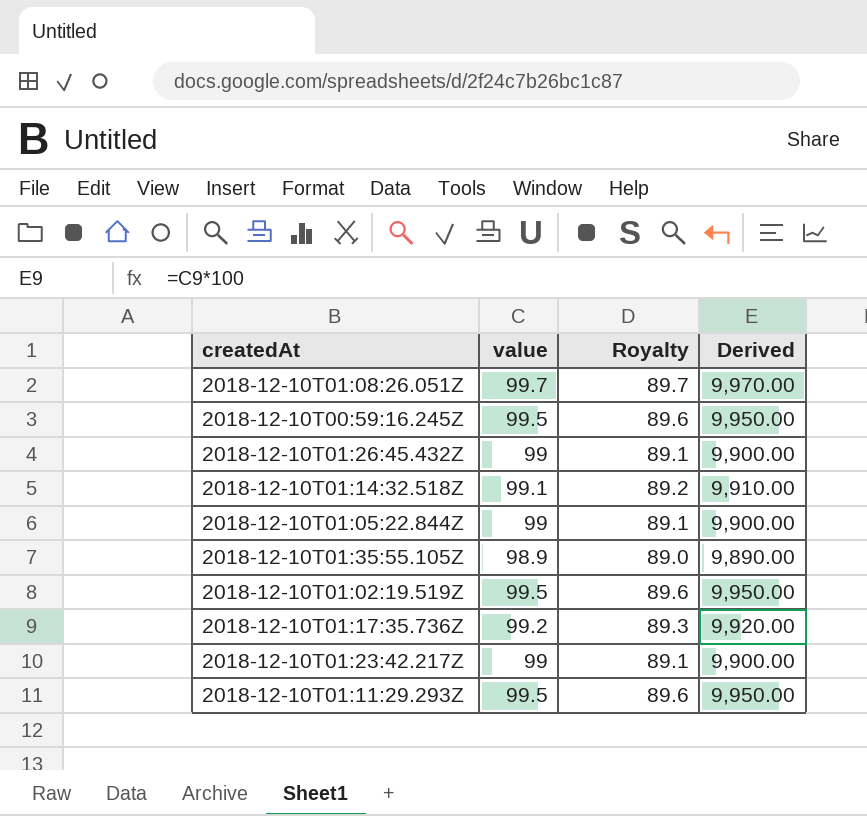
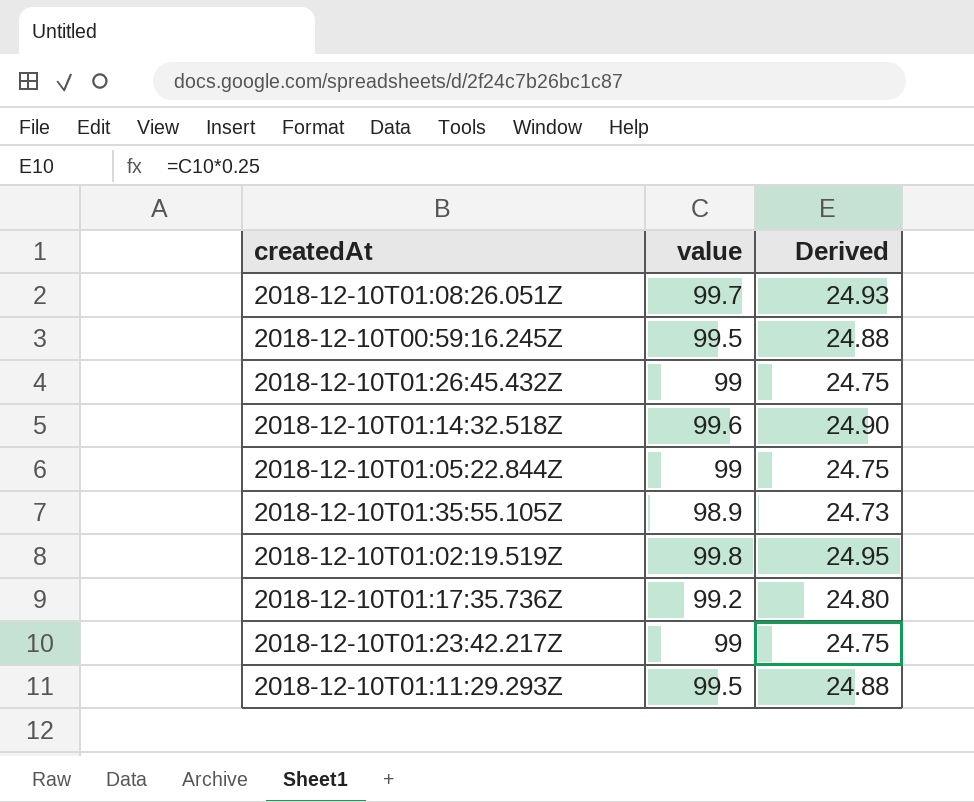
column Royalty | formula: [value] * 0.9 -> none
column Derived | formula: [value] * 100 -> [value] * 0.25
2018-12-10T01:14:32.518Z | value: 99.1 -> 99.6
2018-12-10T01:02:19.519Z | value: 99.5 -> 99.8

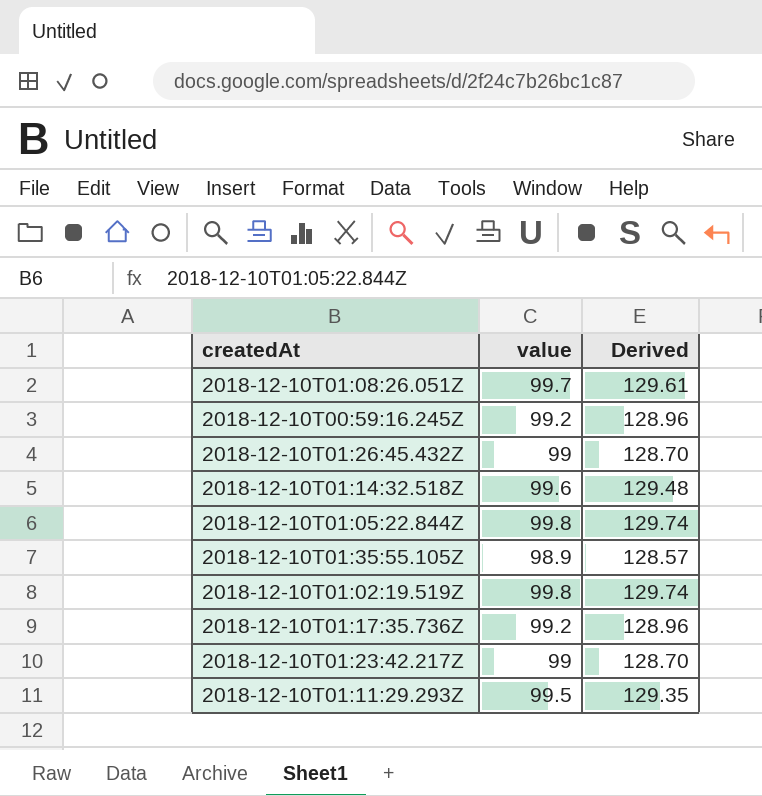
column Derived | formula: [value] * 0.25 -> [value] * 1.3
2018-12-10T00:59:16.245Z | value: 99.5 -> 99.2
2018-12-10T01:05:22.844Z | value: 99 -> 99.8

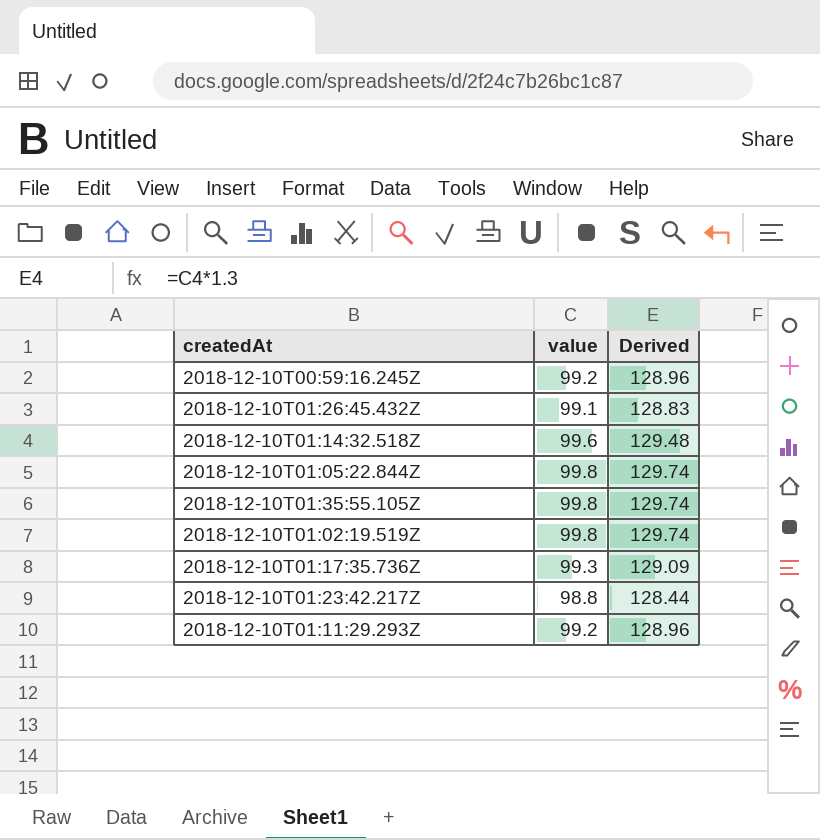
row 2018-12-10T01:08:26.051Z: 99.7 | 129.61 -> none
2018-12-10T01:26:45.432Z | value: 99 -> 99.1
2018-12-10T01:26:45.432Z | Derived: 128.70 -> 128.83
2018-12-10T01:35:55.105Z | value: 98.9 -> 99.8
2018-12-10T01:35:55.105Z | Derived: 128.57 -> 129.74
2018-12-10T01:17:35.736Z | value: 99.2 -> 99.3
2018-12-10T01:17:35.736Z | Derived: 128.96 -> 129.09
2018-12-10T01:23:42.217Z | value: 99 -> 98.8
2018-12-10T01:23:42.217Z | Derived: 128.70 -> 128.44
2018-12-10T01:11:29.293Z | value: 99.5 -> 99.2
2018-12-10T01:11:29.293Z | Derived: 129.35 -> 128.96

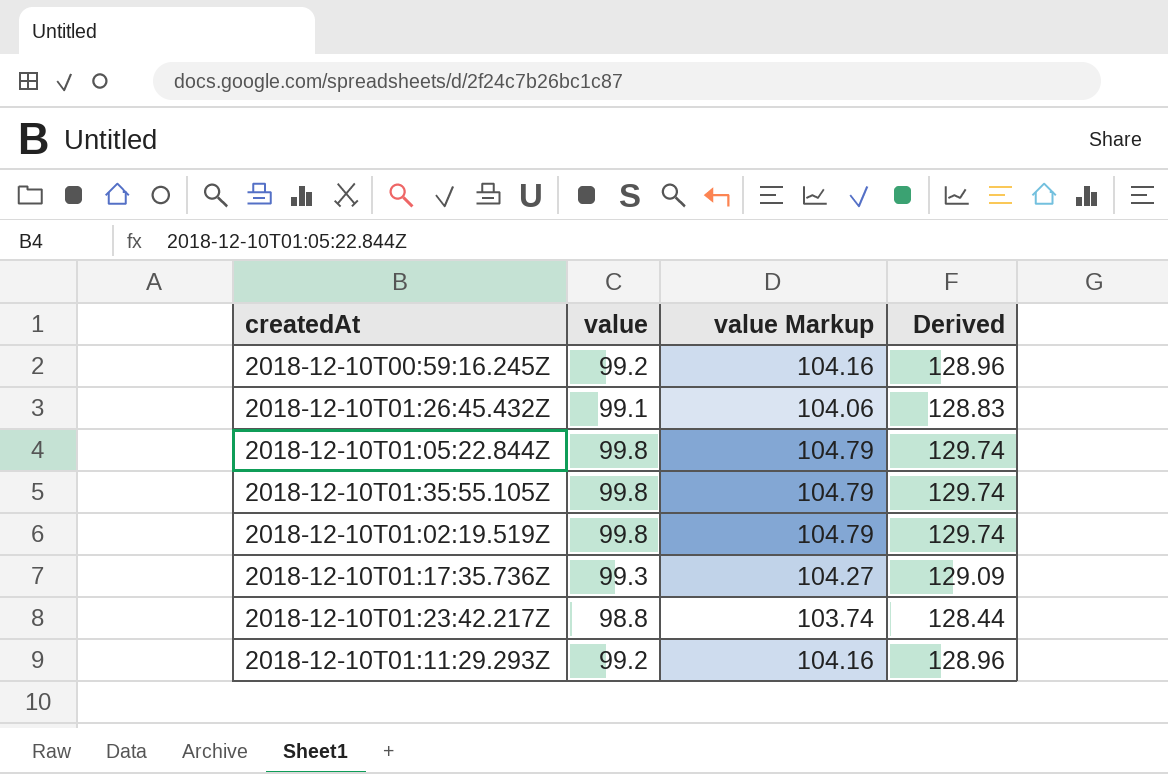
column value Markup | formula: none -> [value] * 1.05
row 2018-12-10T01:14:32.518Z: 99.6 | 129.48 -> none

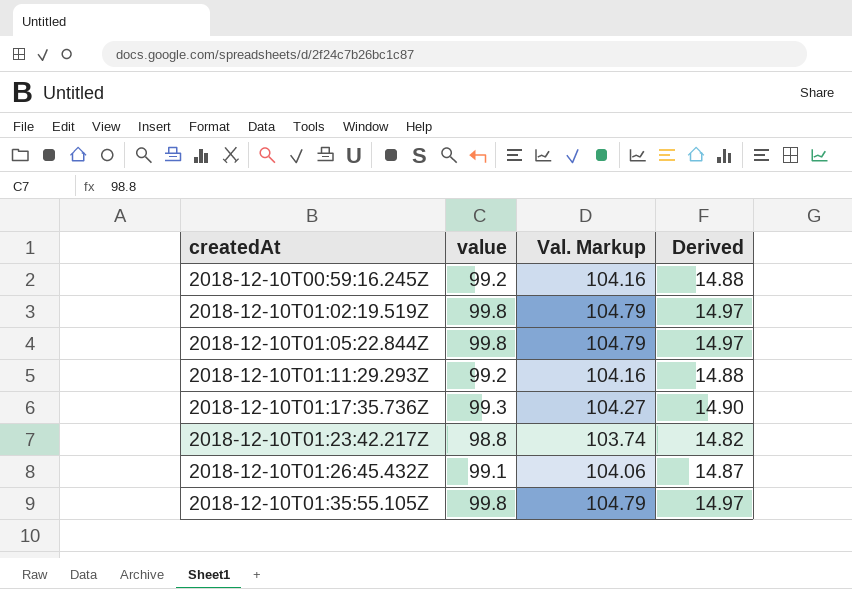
row order: none -> createdAt ascending
column name: value Markup -> Val. Markup
column Derived | formula: [value] * 1.3 -> [value] * 0.15

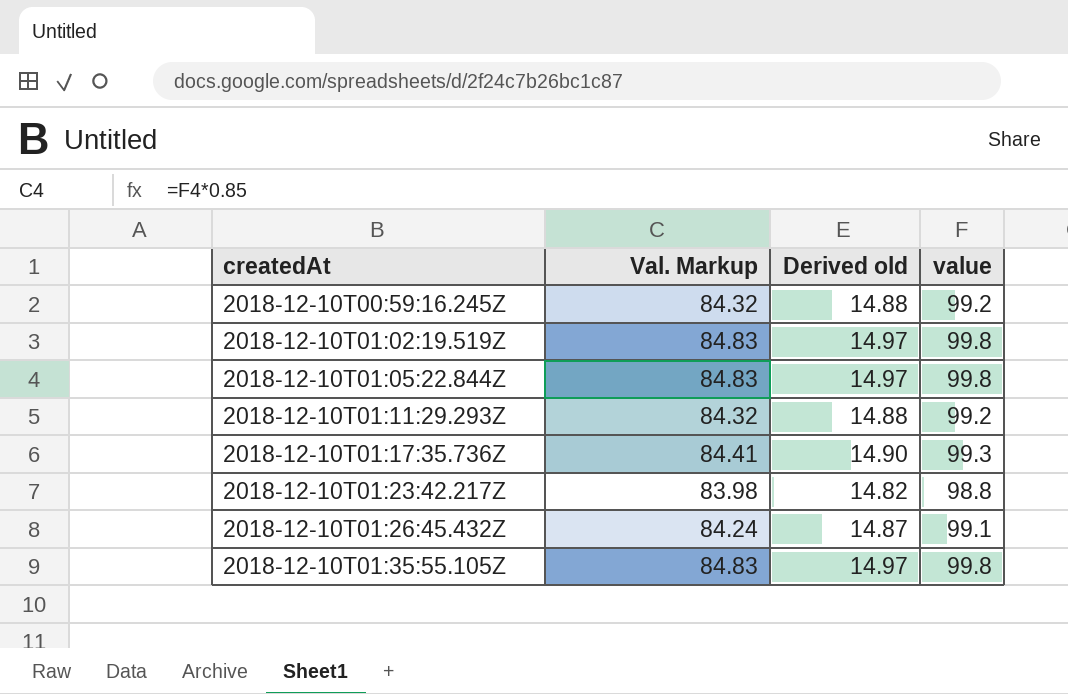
column Val. Markup | formula: [value] * 1.05 -> [value] * 0.85
column name: Derived -> Derived old
column value | position: 2 -> 4

